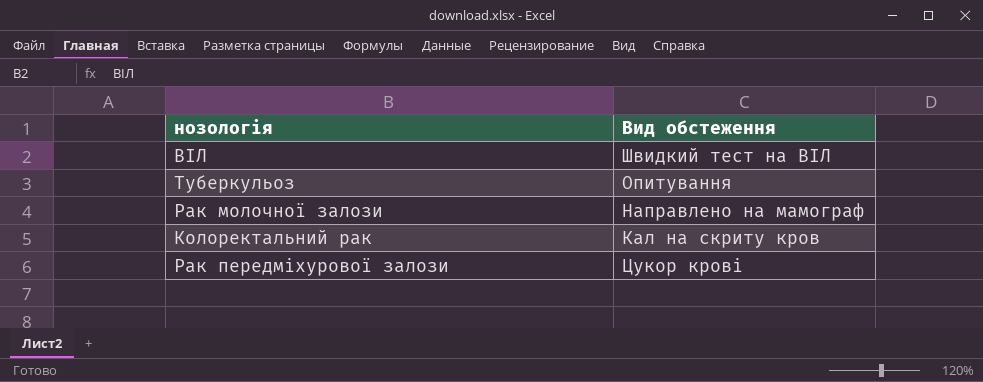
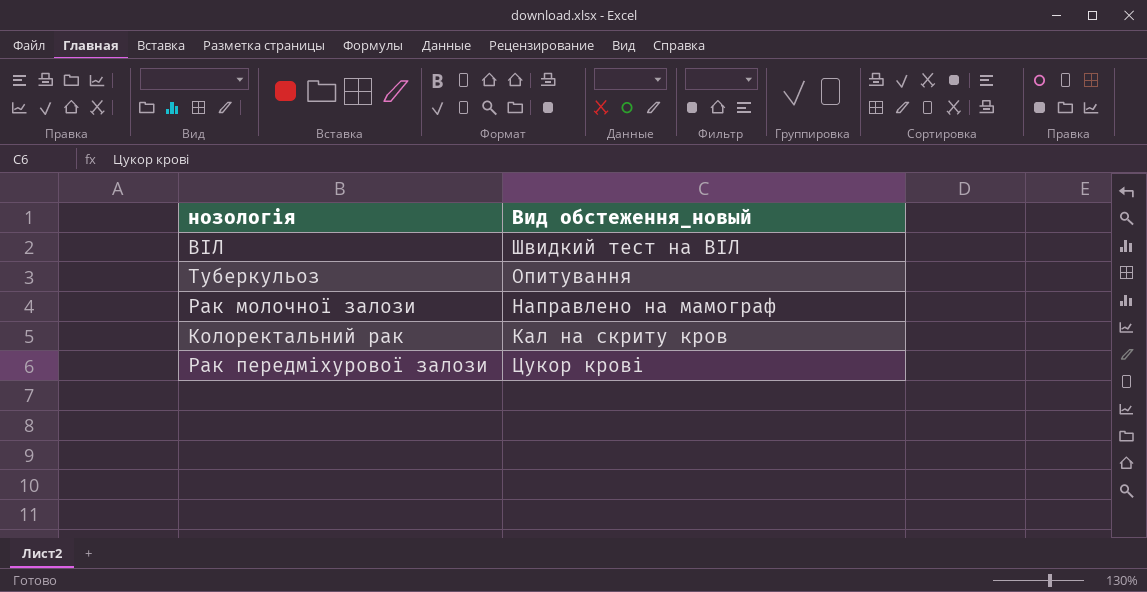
column name: Вид обстеження -> Вид обстеження_новый

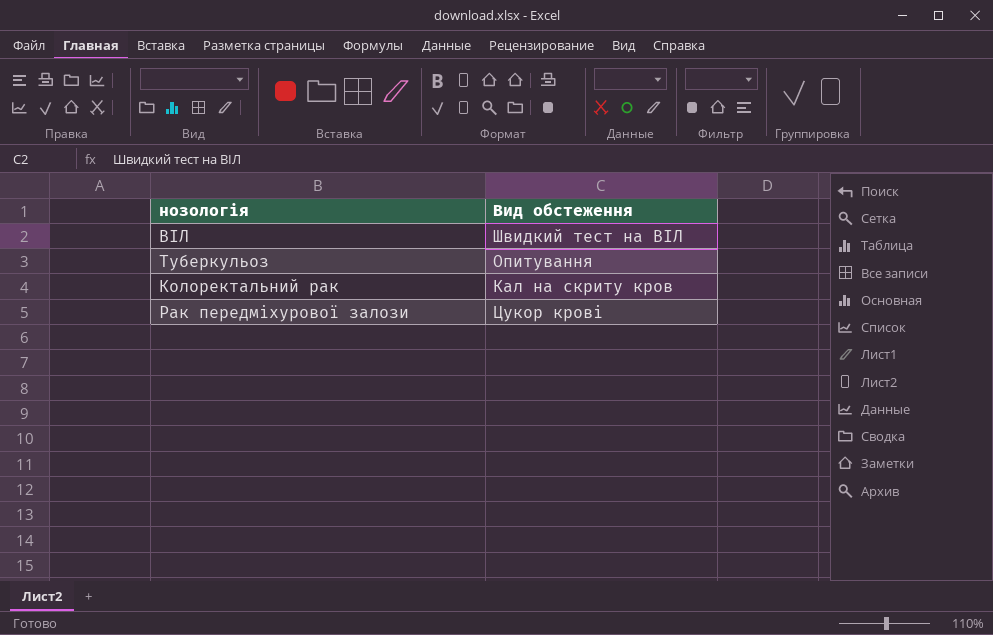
column name: Вид обстеження_новый -> Вид обстеження
row Рак молочної залози: Направлено на мамограф -> none

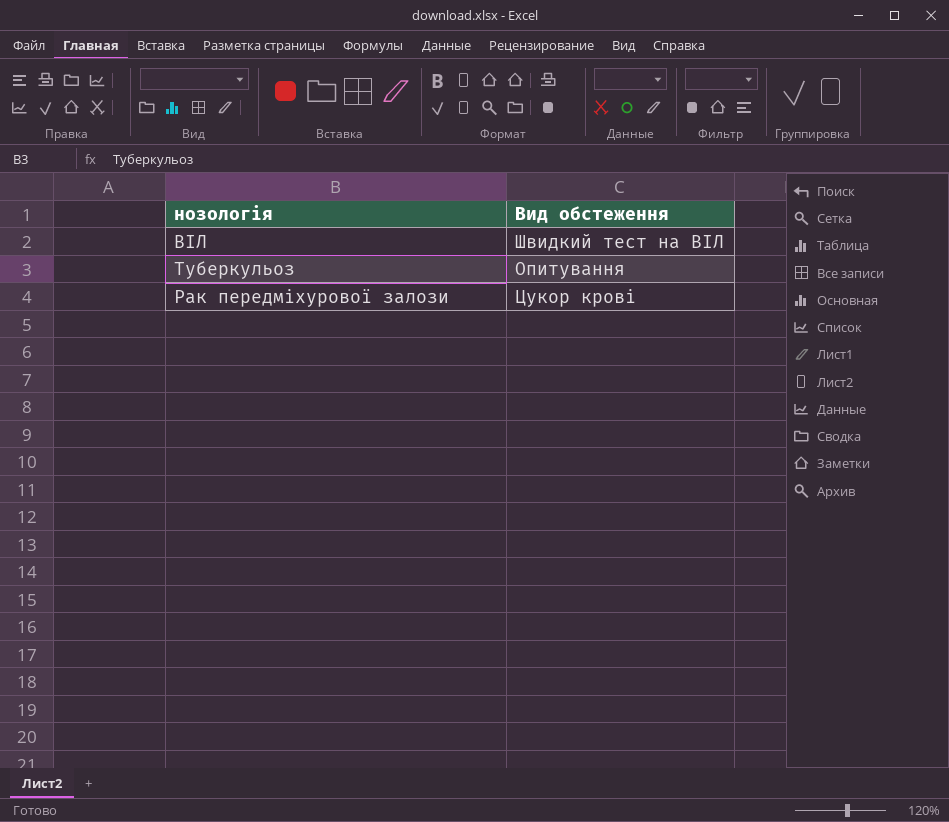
row Колоректальний рак: Кал на скриту кров -> none

